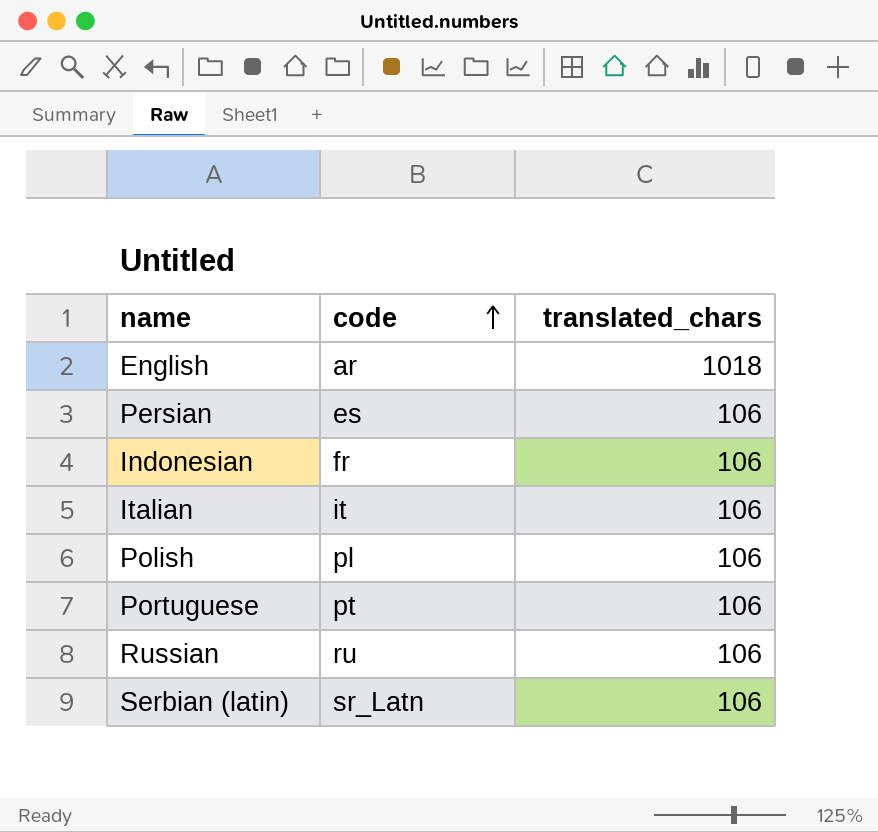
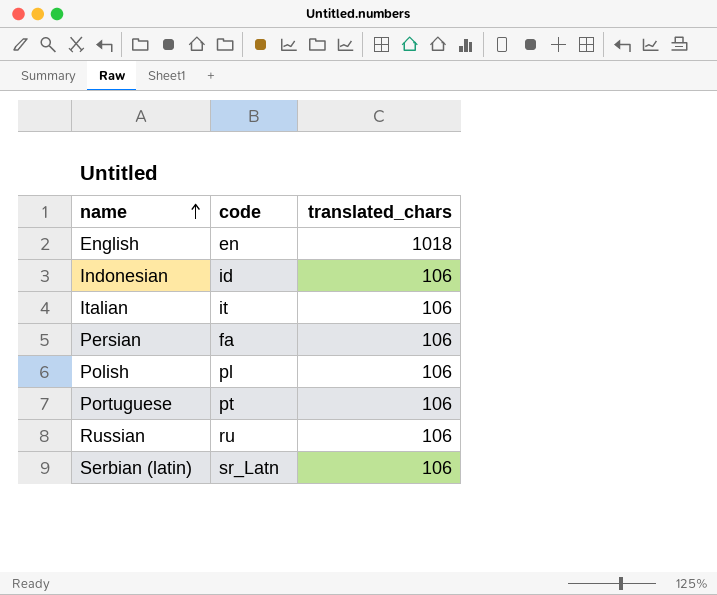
row order: code ascending -> name ascending
English | code: ar -> en
Indonesian | code: fr -> id
Persian | code: es -> fa

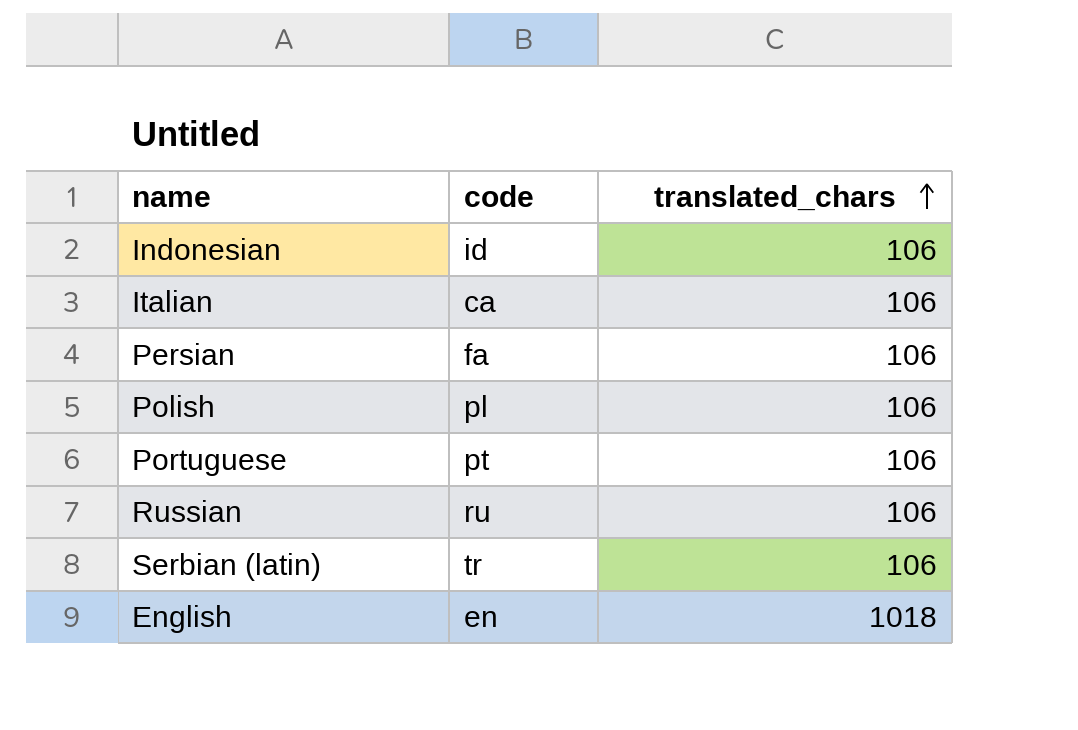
row order: name ascending -> translated_chars ascending
Italian | code: it -> ca
Serbian (latin) | code: sr_Latn -> tr

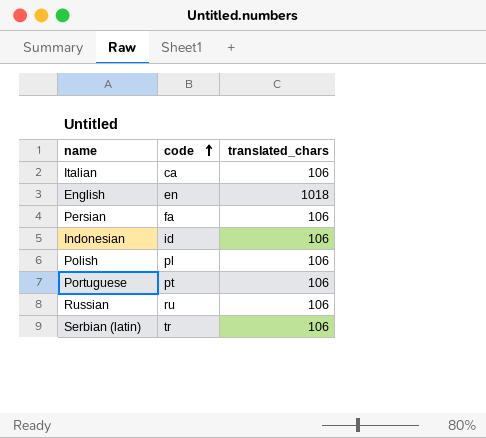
row order: translated_chars ascending -> code ascending

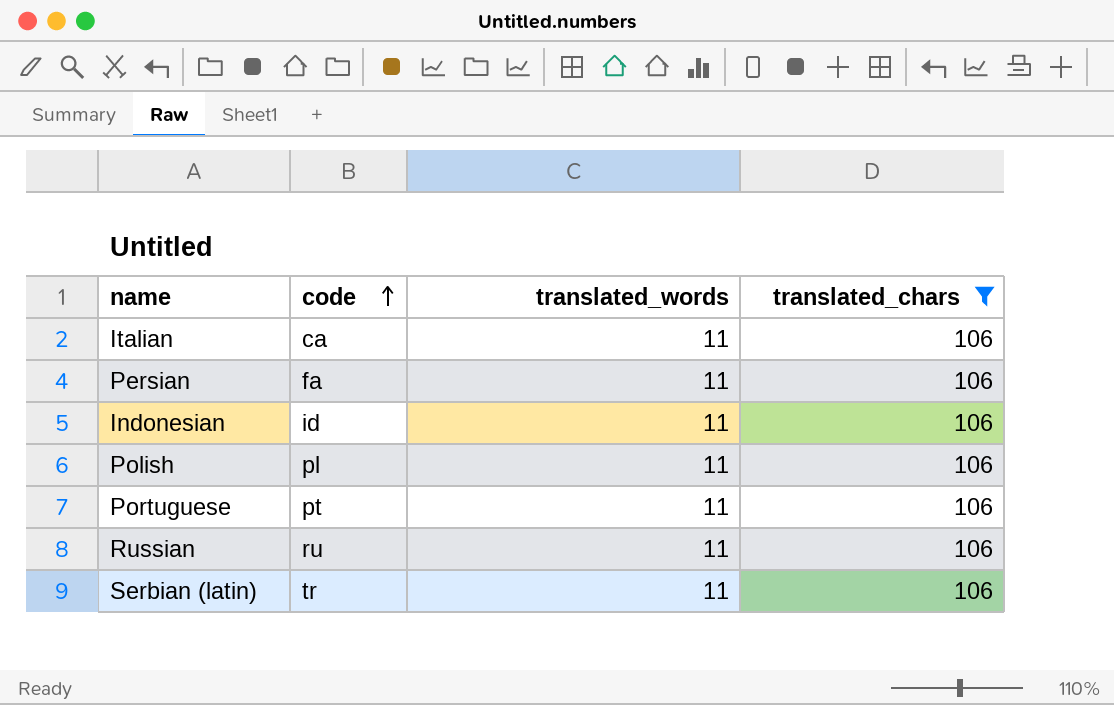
filter: none -> translated_chars = 106
column translated_words | position: none -> 3

